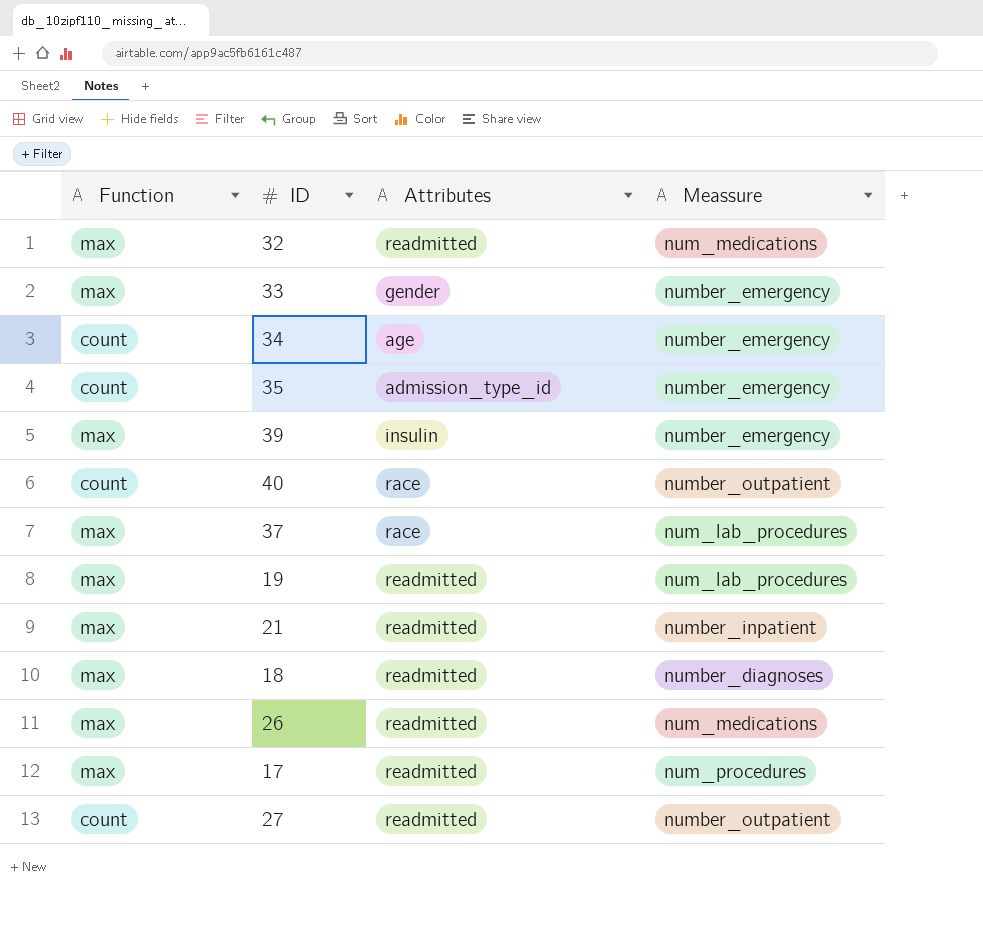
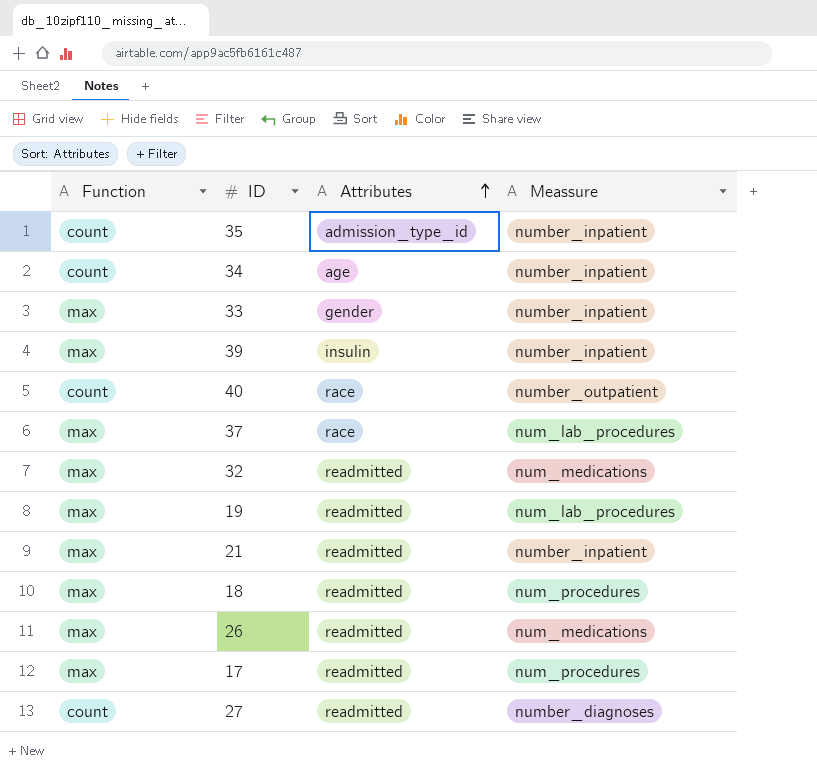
row order: none -> Attributes ascending
35 | Meassure: number_emergency -> number_inpatient
34 | Meassure: number_emergency -> number_inpatient
33 | Meassure: number_emergency -> number_inpatient
39 | Meassure: number_emergency -> number_inpatient
18 | Meassure: number_diagnoses -> num_procedures
27 | Meassure: number_outpatient -> number_diagnoses

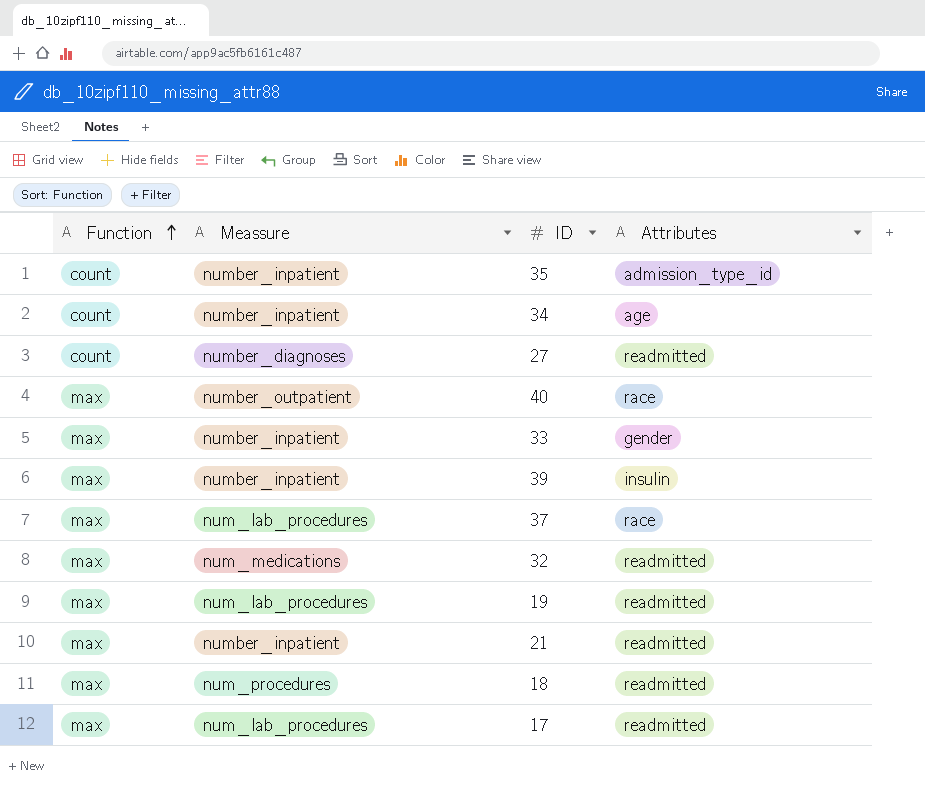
row order: Attributes ascending -> Function ascending
column Meassure | position: 4 -> 2
row 26: max | readmitted | num_medications -> none
40 | Function: count -> max
17 | Meassure: num_procedures -> num_lab_procedures

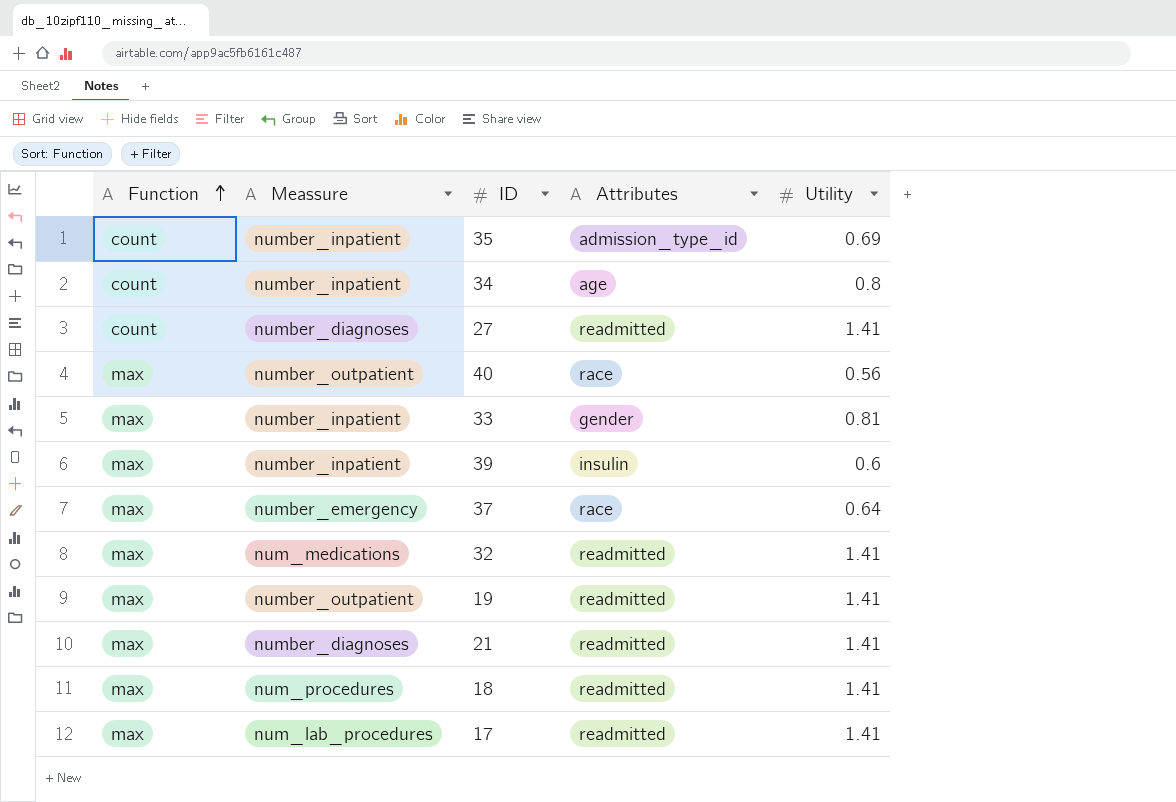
column Utility | position: none -> 5
37 | Meassure: num_lab_procedures -> number_emergency
19 | Meassure: num_lab_procedures -> number_outpatient
21 | Meassure: number_inpatient -> number_diagnoses

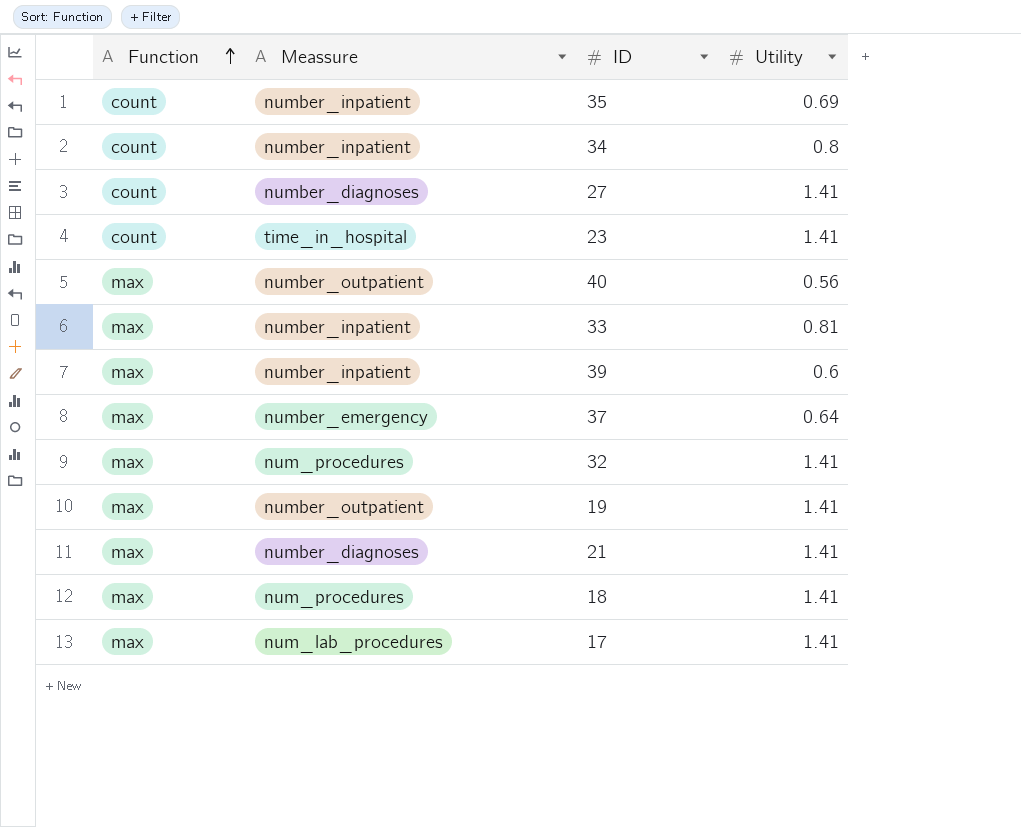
column Attributes | position: 4 -> none
row 23: none -> count | time_in_hospital | 1.41
32 | Meassure: num_medications -> num_procedures

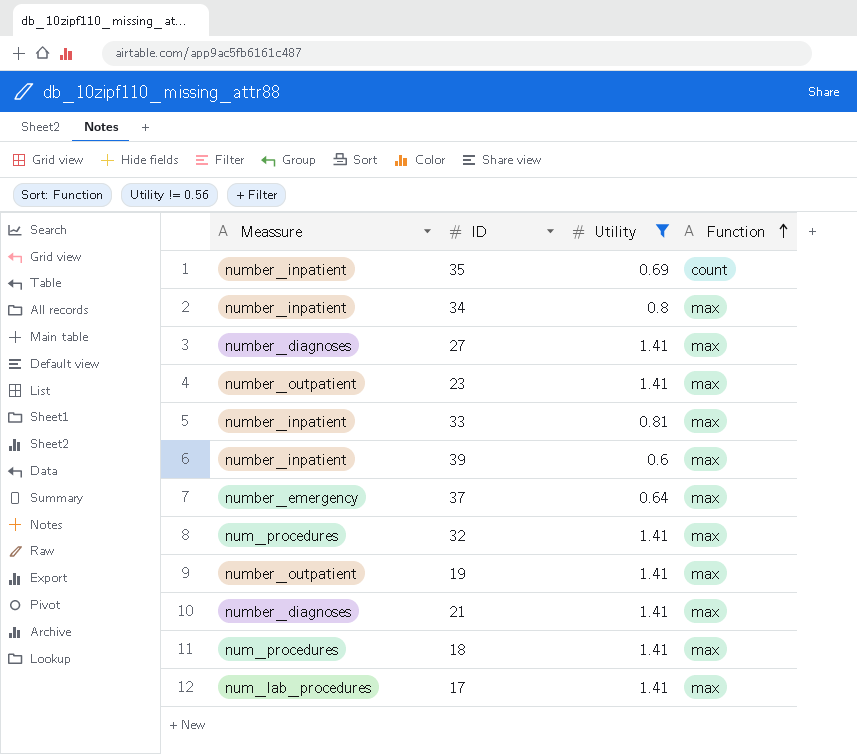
filter: none -> Utility != 0.56
column Function | position: 1 -> 4
34 | Function: count -> max
27 | Function: count -> max
23 | Meassure: time_in_hospital -> number_outpatient
23 | Function: count -> max

